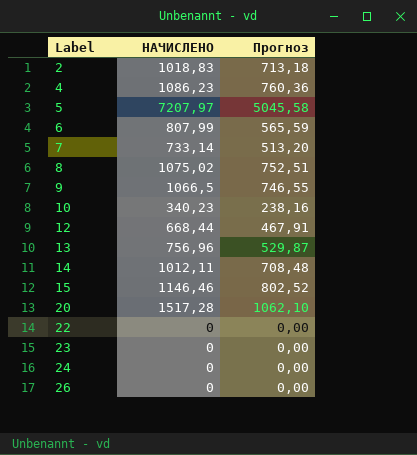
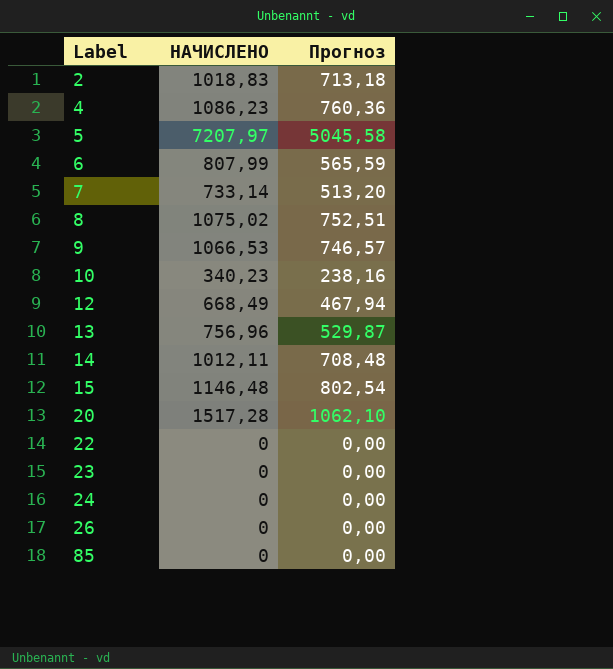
9 | НАЧИСЛЕНО: 1066,5 -> 1066,53
9 | Прогноз: 746,55 -> 746,57
12 | НАЧИСЛЕНО: 668,44 -> 668,49
12 | Прогноз: 467,91 -> 467,94
15 | НАЧИСЛЕНО: 1146,46 -> 1146,48
15 | Прогноз: 802,52 -> 802,54
row 85: none -> 0 | 0,00

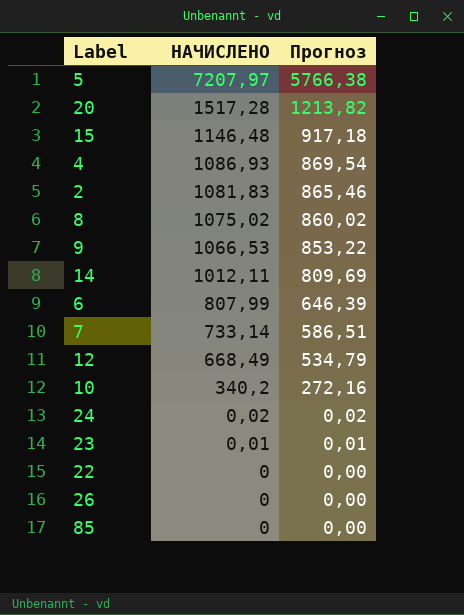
row order: Label ascending -> НАЧИСЛЕНО descending
column Прогноз | formula: [НАЧИСЛЕНО] * 0,7 -> [НАЧИСЛЕНО] * 0,8
row 13: 756,96 | 529,87 -> none
4 | НАЧИСЛЕНО: 1086,23 -> 1086,93
2 | НАЧИСЛЕНО: 1018,83 -> 1081,83
10 | НАЧИСЛЕНО: 340,23 -> 340,2
24 | НАЧИСЛЕНО: 0 -> 0,02
23 | НАЧИСЛЕНО: 0 -> 0,01

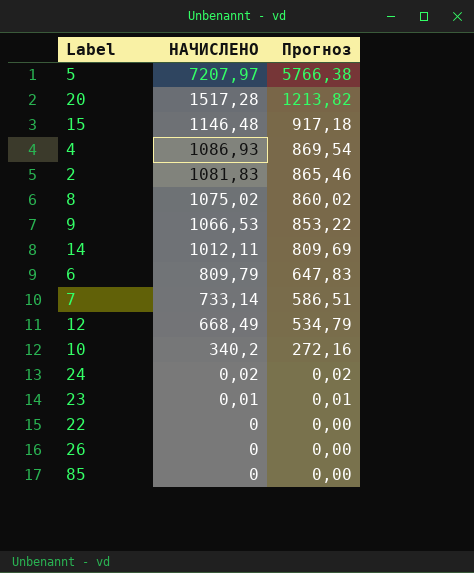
6 | НАЧИСЛЕНО: 807,99 -> 809,79
6 | Прогноз: 646,39 -> 647,83

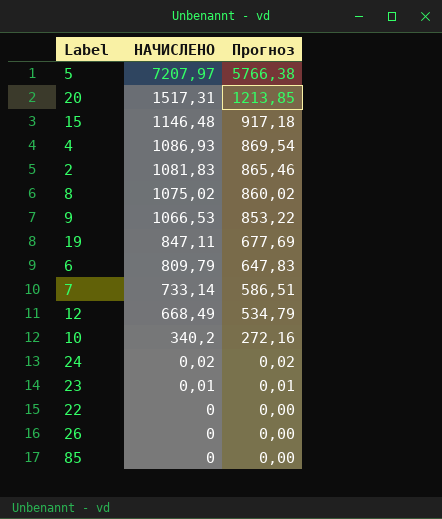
row 14: 1012,11 | 809,69 -> none
20 | НАЧИСЛЕНО: 1517,28 -> 1517,31
20 | Прогноз: 1213,82 -> 1213,85
row 19: none -> 847,11 | 677,69

